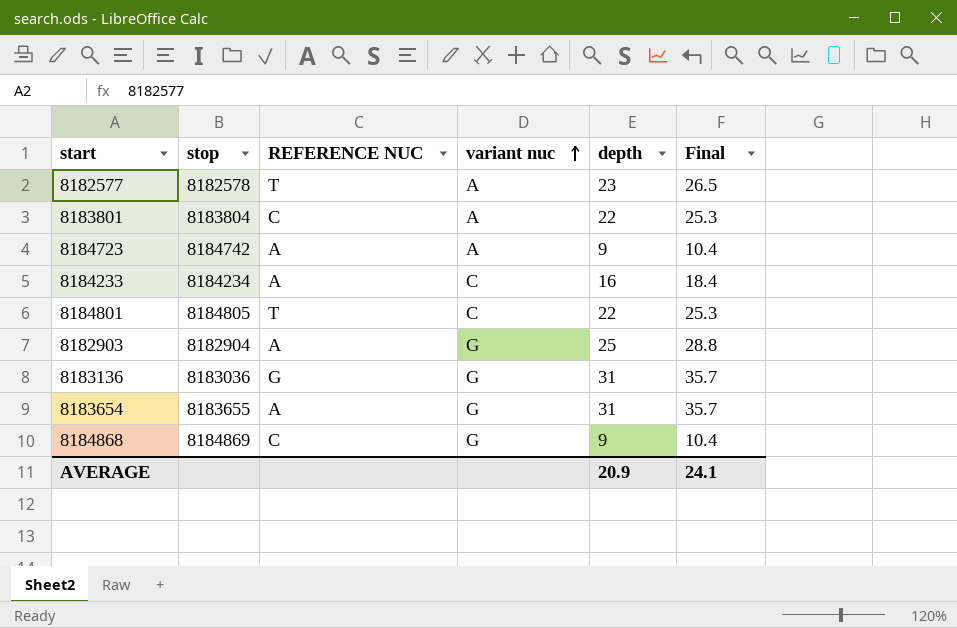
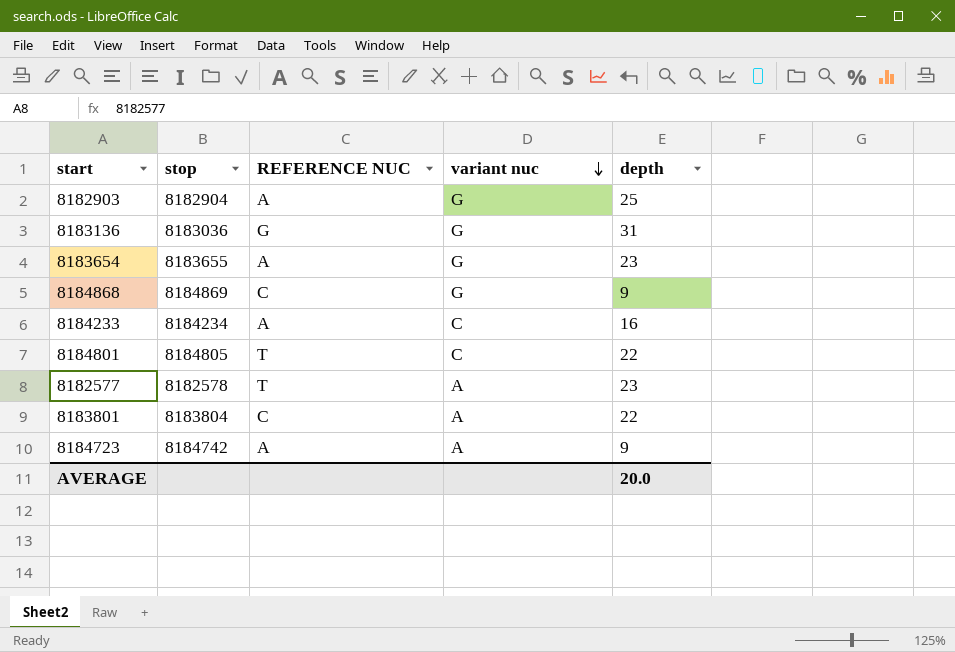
row order: variant nuc ascending -> variant nuc descending
column Final | formula: [depth] * 1.15 -> none
8183654 | depth: 31 -> 23
AVERAGE | depth: 20.9 -> 20.0

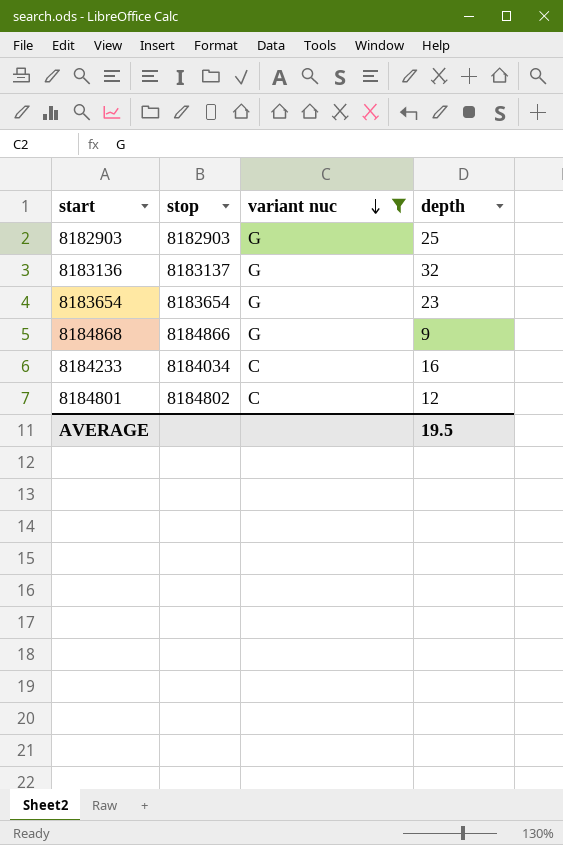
filter: none -> variant nuc != A
column REFERENCE NUC | position: 3 -> none
8182903 | stop: 8182904 -> 8182903
8183136 | stop: 8183036 -> 8183137
8183136 | depth: 31 -> 32
8183654 | stop: 8183655 -> 8183654
8184868 | stop: 8184869 -> 8184866
8184233 | stop: 8184234 -> 8184034
8184801 | stop: 8184805 -> 8184802
8184801 | depth: 22 -> 12
AVERAGE | depth: 20.0 -> 19.5

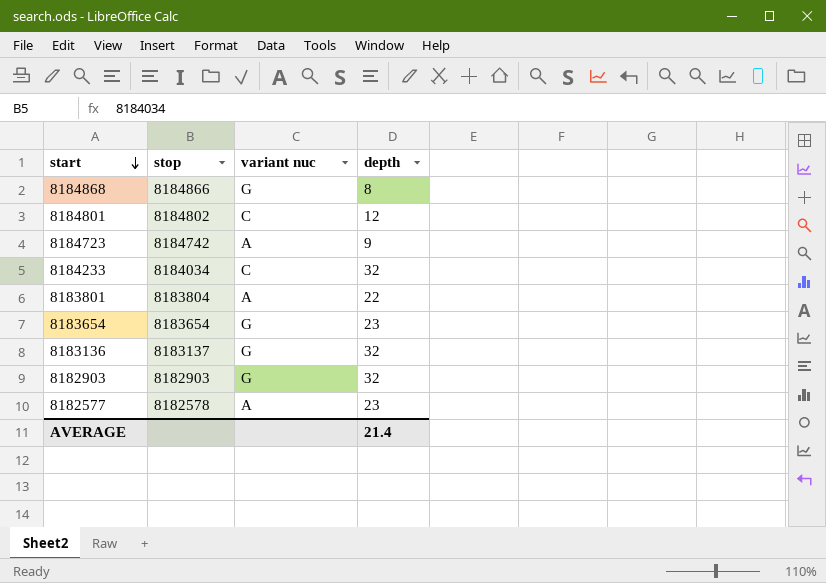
filter: variant nuc != A -> none
row order: variant nuc descending -> start descending
8184868 | depth: 9 -> 8
8184233 | depth: 16 -> 32
8182903 | depth: 25 -> 32
AVERAGE | depth: 19.5 -> 21.4

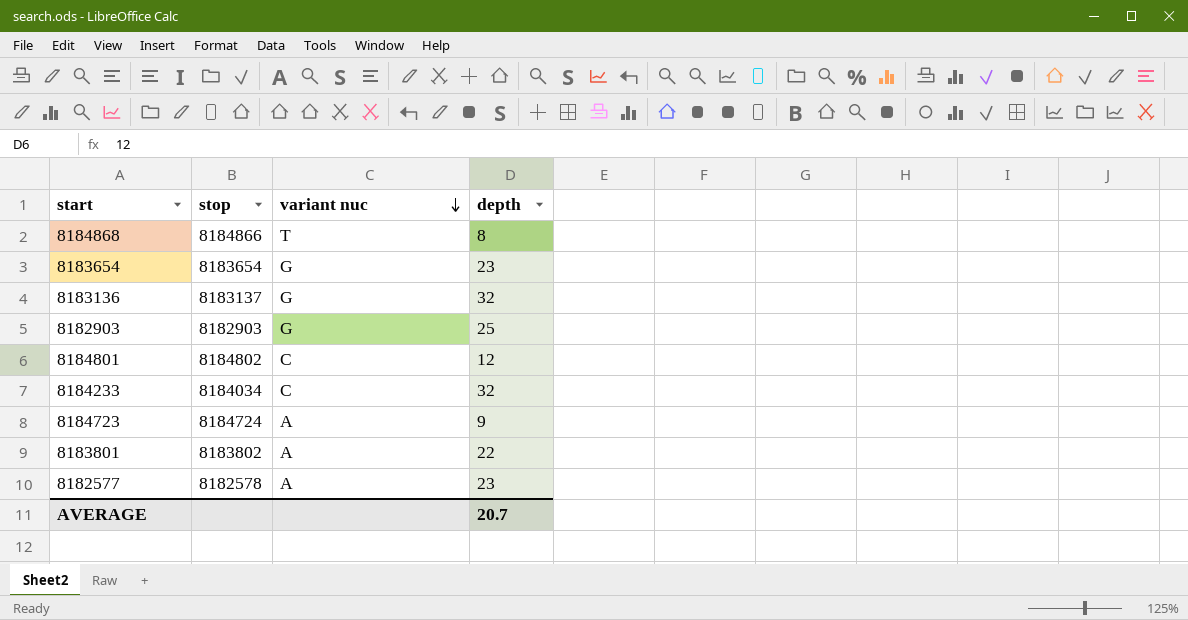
row order: start descending -> variant nuc descending
8184868 | variant nuc: G -> T
8182903 | depth: 32 -> 25
8184723 | stop: 8184742 -> 8184724
8183801 | stop: 8183804 -> 8183802
AVERAGE | depth: 21.4 -> 20.7

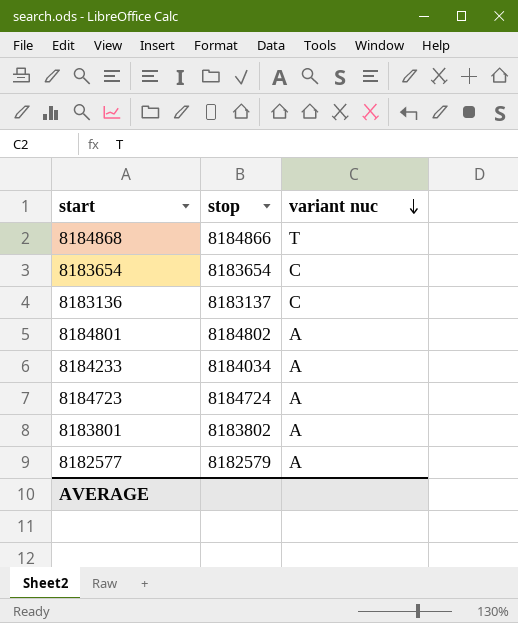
column depth | position: 4 -> none
row 8182903: 8182903 | G | 25 -> none
8183654 | variant nuc: G -> C
8183136 | variant nuc: G -> C
8184801 | variant nuc: C -> A
8184233 | variant nuc: C -> A
8182577 | stop: 8182578 -> 8182579

